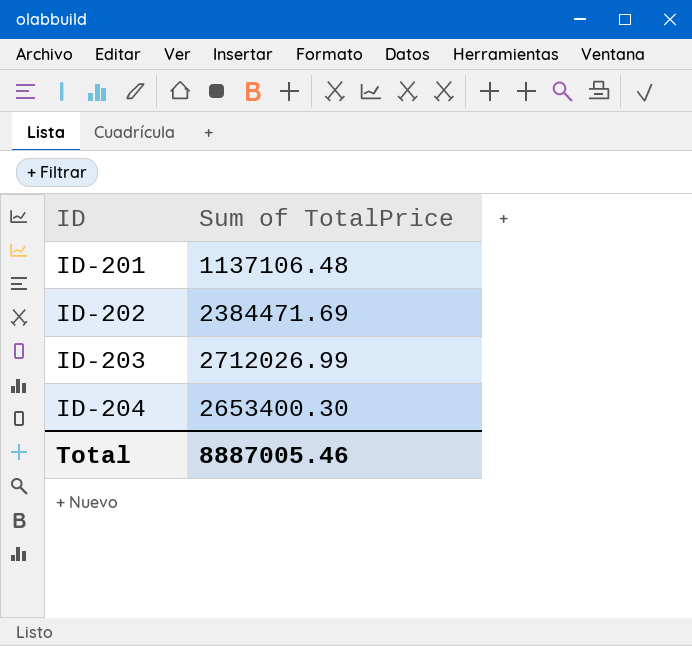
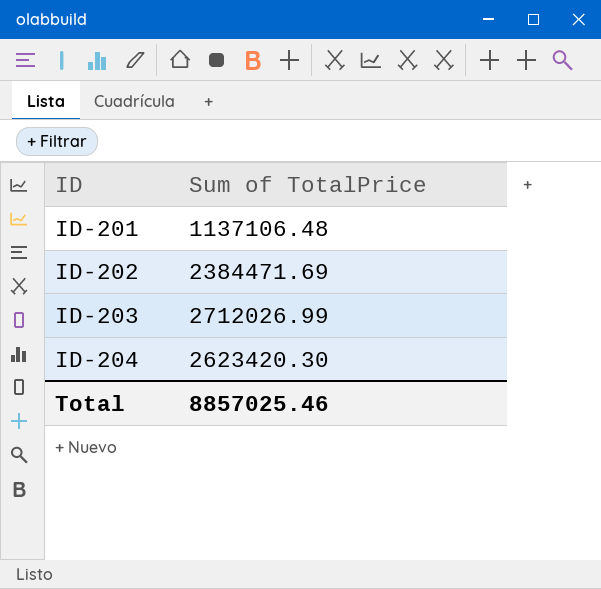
ID-204 | Sum of TotalPrice: 2653400.30 -> 2623420.30
Total | Sum of TotalPrice: 8887005.46 -> 8857025.46

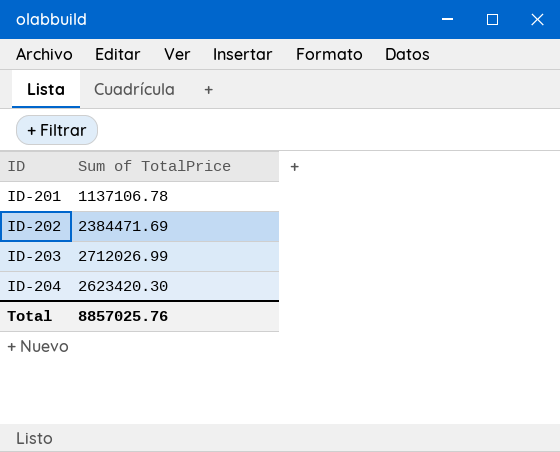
ID-201 | Sum of TotalPrice: 1137106.48 -> 1137106.78
Total | Sum of TotalPrice: 8857025.46 -> 8857025.76

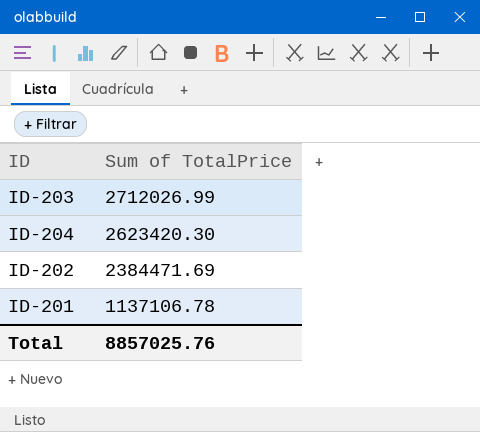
row order: ID ascending -> Sum of TotalPrice descending

